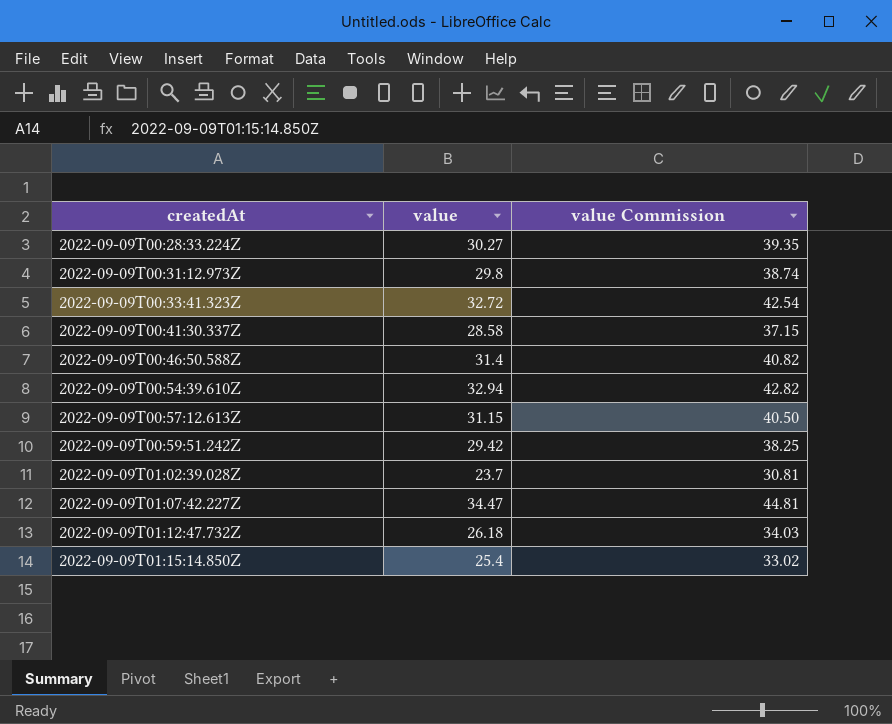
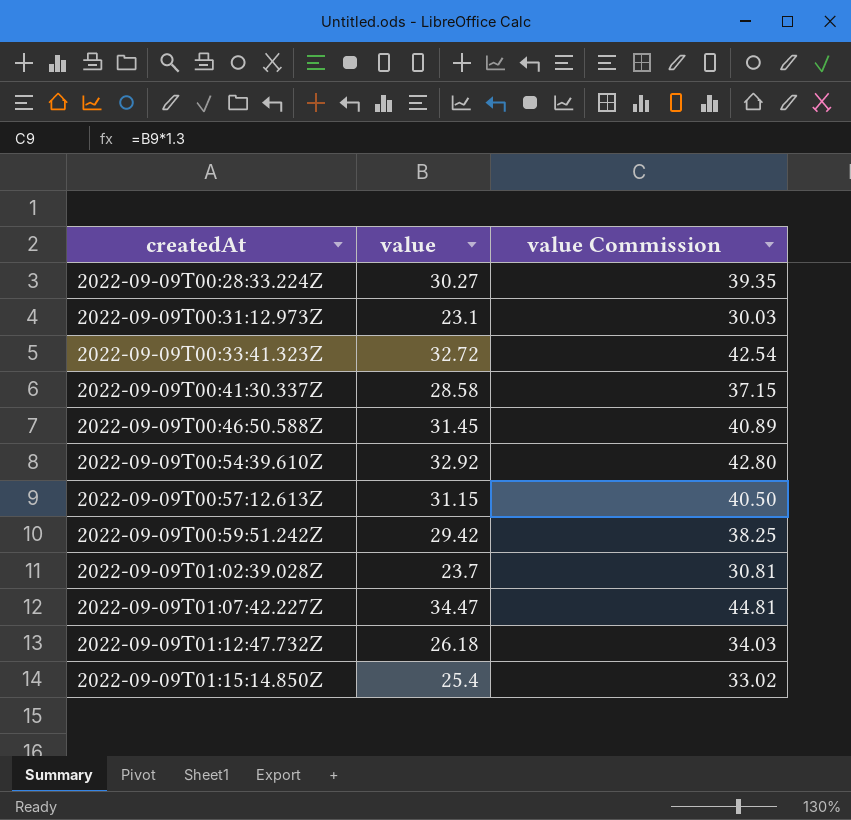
2022-09-09T00:31:12.973Z | value: 29.8 -> 23.1
2022-09-09T00:31:12.973Z | value Commission: 38.74 -> 30.03
2022-09-09T00:46:50.588Z | value: 31.4 -> 31.45
2022-09-09T00:46:50.588Z | value Commission: 40.82 -> 40.89
2022-09-09T00:54:39.610Z | value: 32.94 -> 32.92
2022-09-09T00:54:39.610Z | value Commission: 42.82 -> 42.80

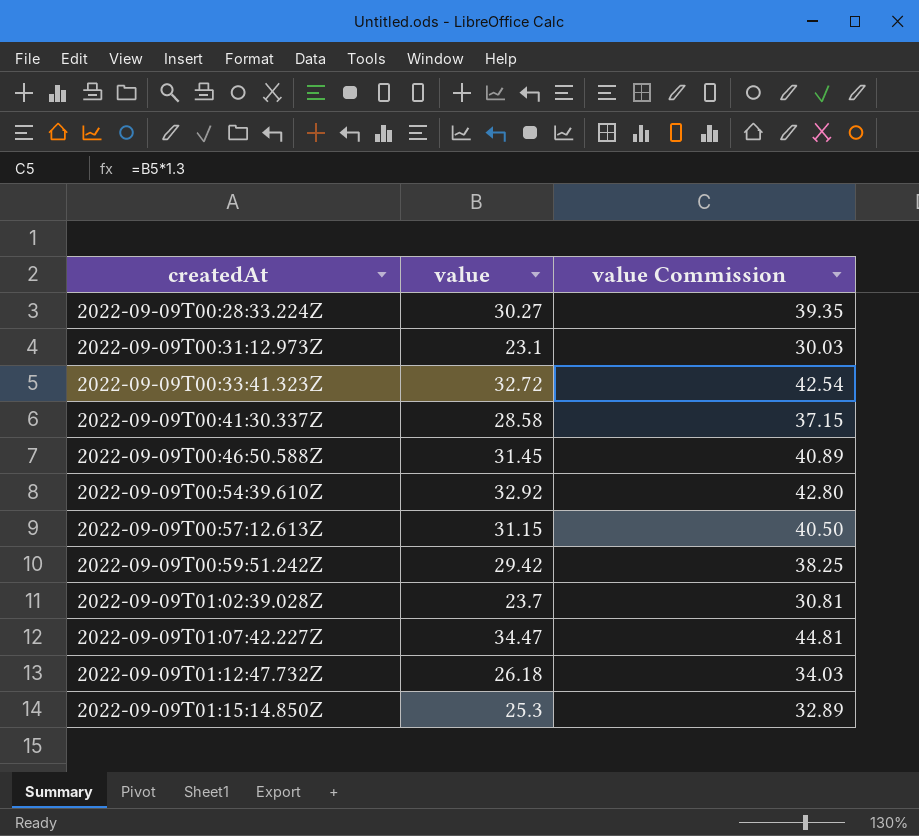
2022-09-09T01:15:14.850Z | value: 25.4 -> 25.3
2022-09-09T01:15:14.850Z | value Commission: 33.02 -> 32.89

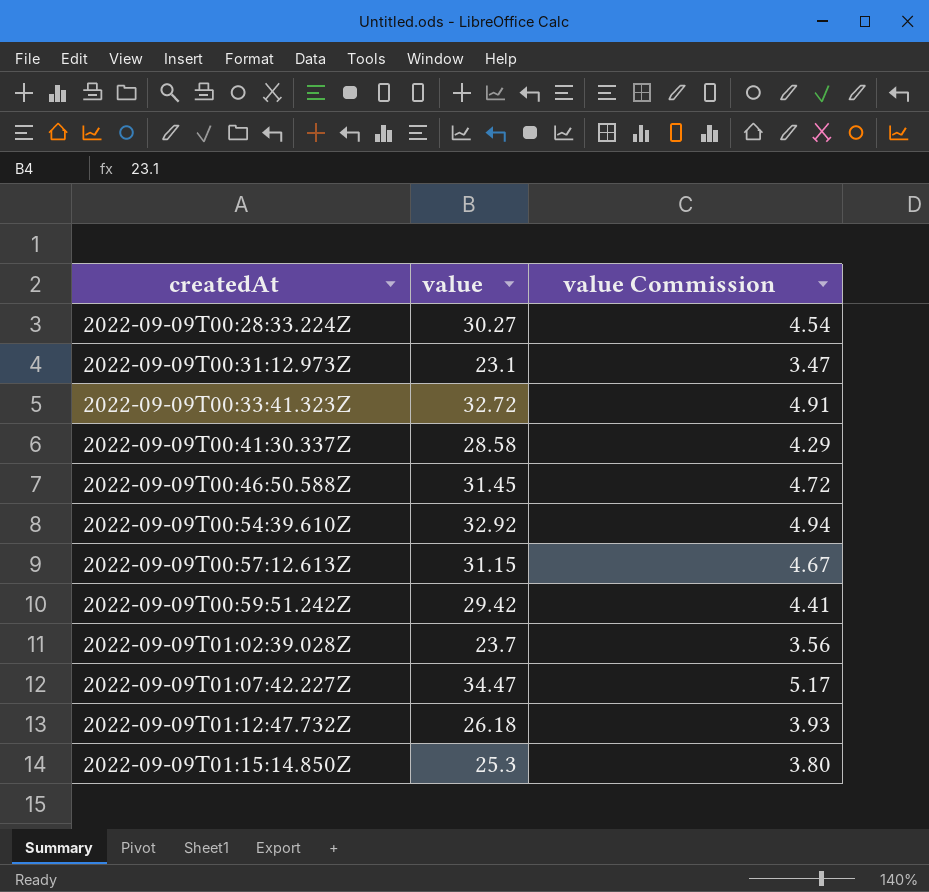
column value Commission | formula: [value] * 1.3 -> [value] * 0.15

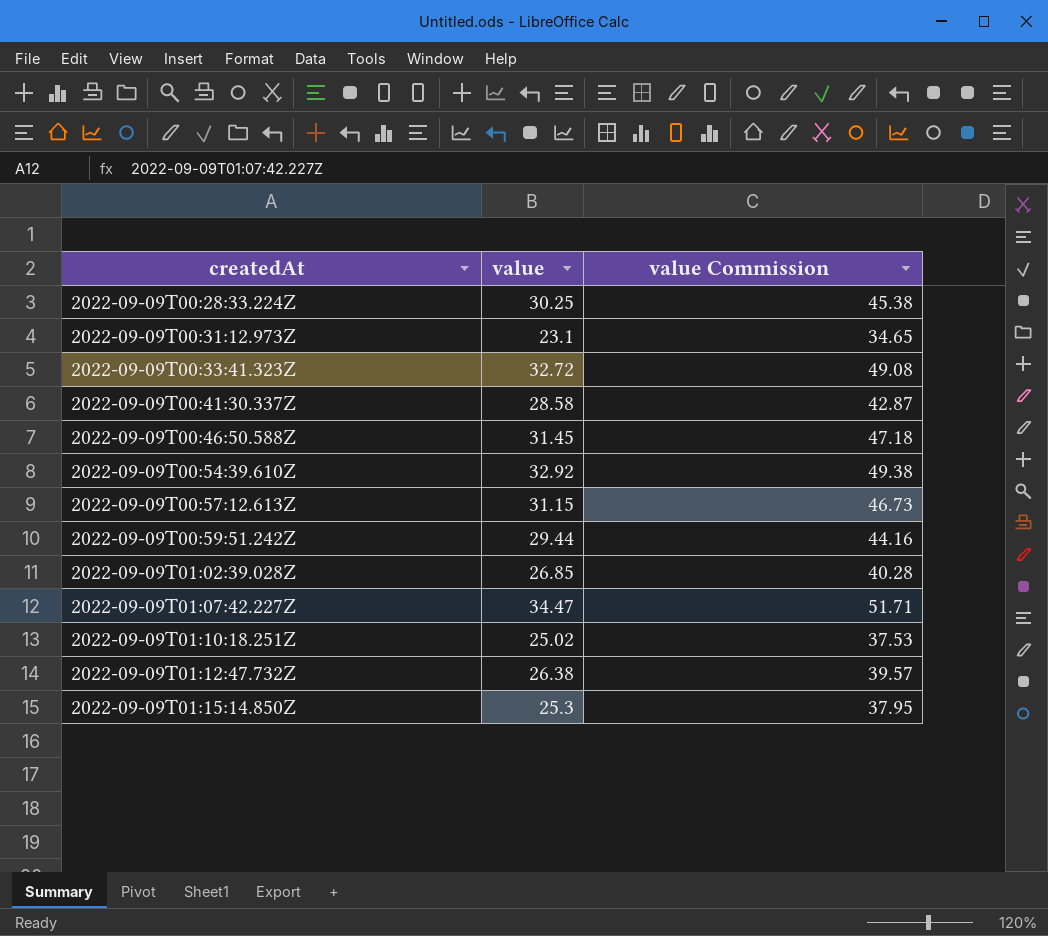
column value Commission | formula: [value] * 0.15 -> [value] * 1.5
2022-09-09T00:28:33.224Z | value: 30.27 -> 30.25
2022-09-09T00:59:51.242Z | value: 29.42 -> 29.44
2022-09-09T01:02:39.028Z | value: 23.7 -> 26.85
row 2022-09-09T01:10:18.251Z: none -> 25.02 | 37.53
2022-09-09T01:12:47.732Z | value: 26.18 -> 26.38

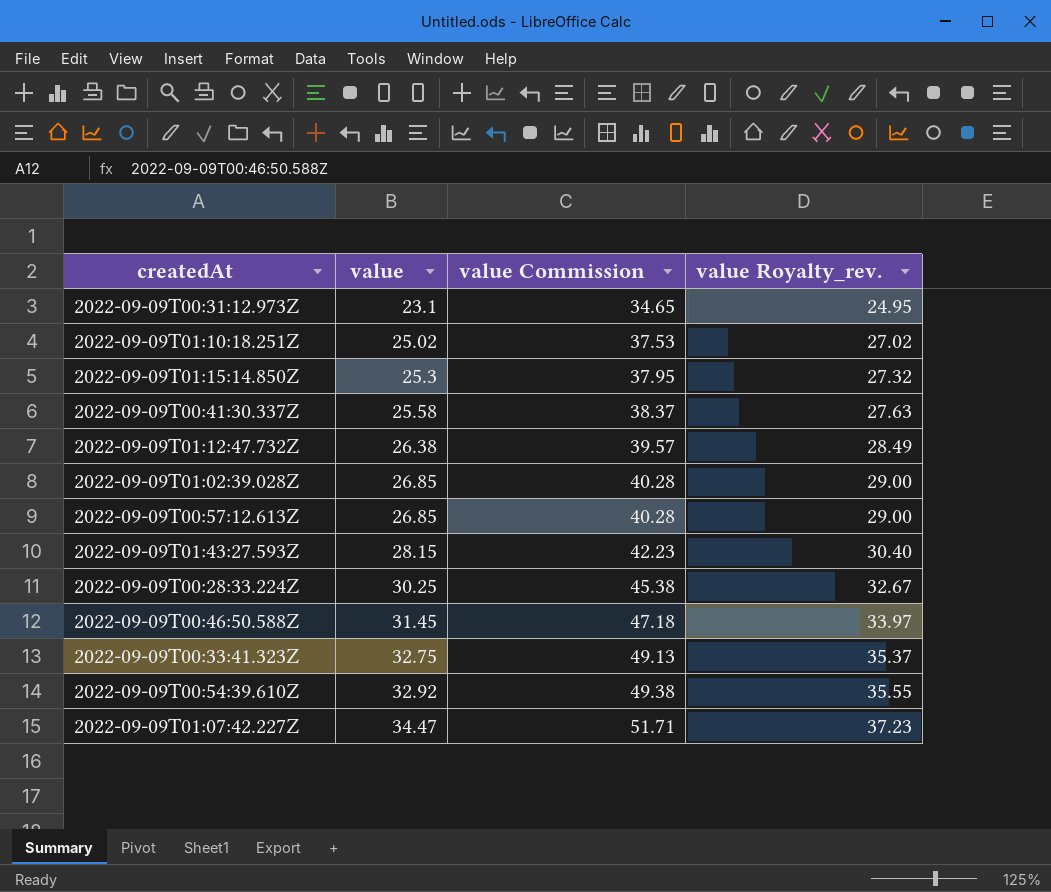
row order: createdAt ascending -> value ascending
column value Royalty_rev. | formula: none -> [value] * 1.08
row 2022-09-09T00:59:51.242Z: 29.44 | 44.16 -> none
2022-09-09T00:41:30.337Z | value: 28.58 -> 25.58
2022-09-09T00:41:30.337Z | value Commission: 42.87 -> 38.37
2022-09-09T00:57:12.613Z | value: 31.15 -> 26.85
2022-09-09T00:57:12.613Z | value Commission: 46.73 -> 40.28
row 2022-09-09T01:43:27.593Z: none -> 28.15 | 42.23 | 30.40
2022-09-09T00:33:41.323Z | value: 32.72 -> 32.75
2022-09-09T00:33:41.323Z | value Commission: 49.08 -> 49.13

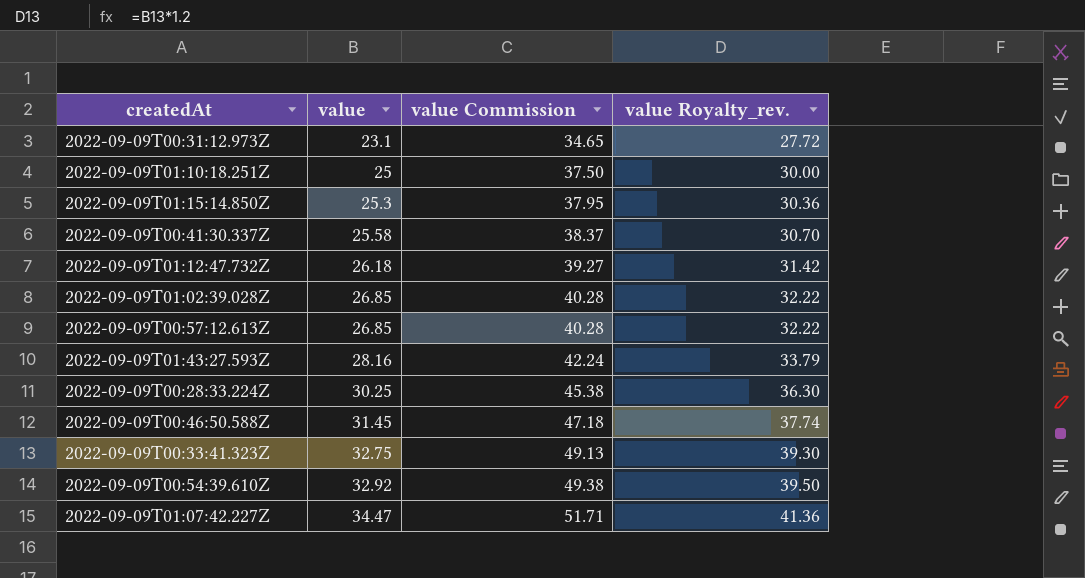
column value Royalty_rev. | formula: [value] * 1.08 -> [value] * 1.2
2022-09-09T01:10:18.251Z | value: 25.02 -> 25
2022-09-09T01:10:18.251Z | value Commission: 37.53 -> 37.50
2022-09-09T01:12:47.732Z | value: 26.38 -> 26.18
2022-09-09T01:12:47.732Z | value Commission: 39.57 -> 39.27
2022-09-09T01:43:27.593Z | value: 28.15 -> 28.16
2022-09-09T01:43:27.593Z | value Commission: 42.23 -> 42.24

